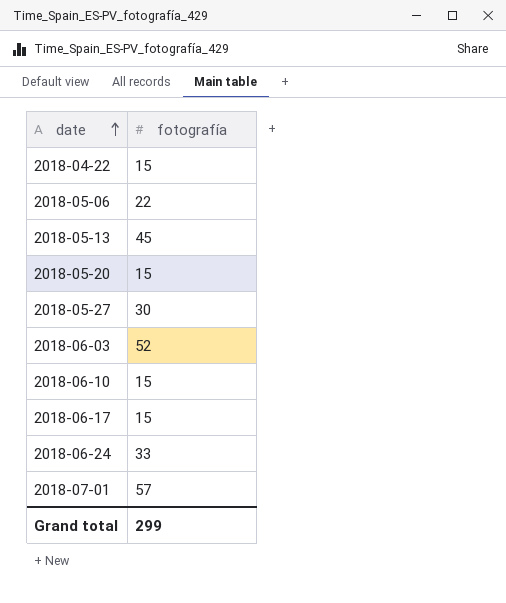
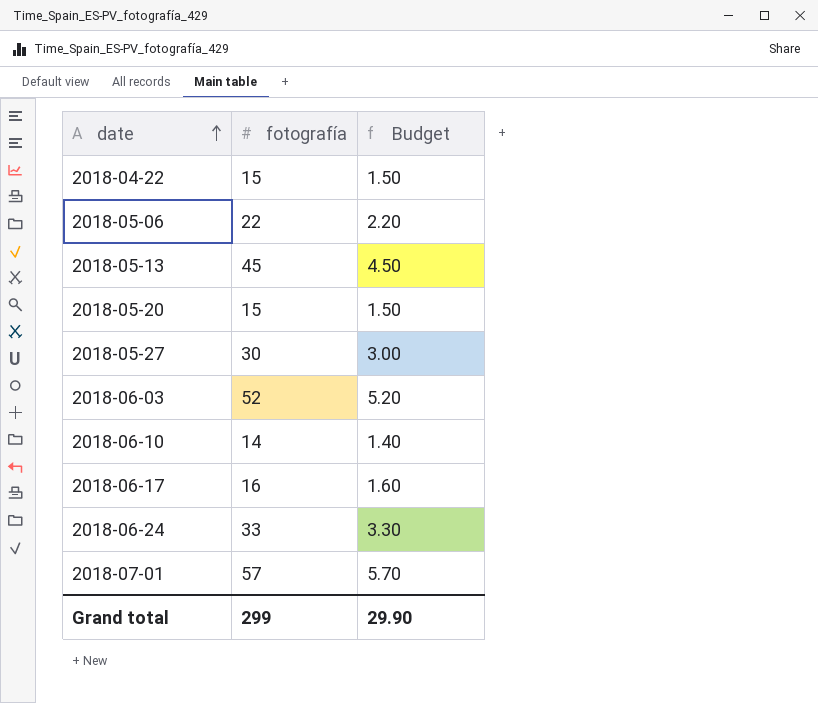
column Budget | formula: none -> [fotografía] * 0.1
2018-06-10 | fotografía: 15 -> 14
2018-06-17 | fotografía: 15 -> 16

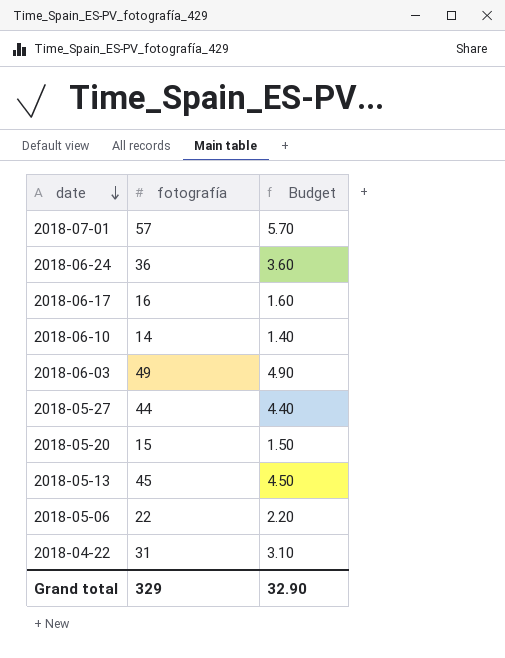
row order: date ascending -> date descending
2018-06-24 | fotografía: 33 -> 36
2018-06-24 | Budget: 3.30 -> 3.60
2018-06-03 | fotografía: 52 -> 49
2018-06-03 | Budget: 5.20 -> 4.90
2018-05-27 | fotografía: 30 -> 44
2018-05-27 | Budget: 3.00 -> 4.40
2018-04-22 | fotografía: 15 -> 31
2018-04-22 | Budget: 1.50 -> 3.10
Grand total | fotografía: 299 -> 329
Grand total | Budget: 29.90 -> 32.90

